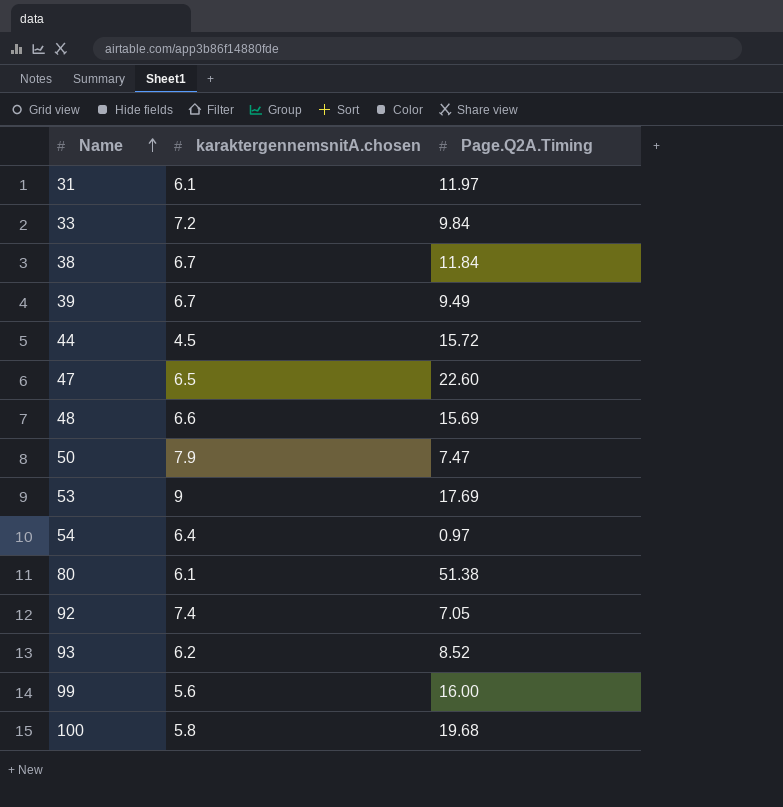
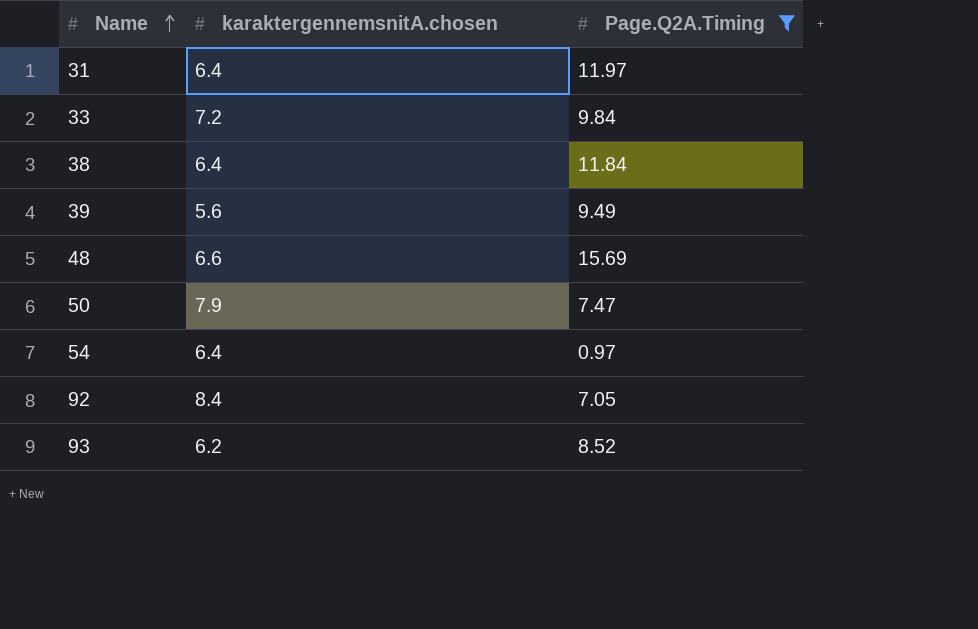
filter: none -> Page.Q2A.Timing <= 15.69
31 | karaktergennemsnitA.chosen: 6.1 -> 6.4
38 | karaktergennemsnitA.chosen: 6.7 -> 6.4
39 | karaktergennemsnitA.chosen: 6.7 -> 5.6
92 | karaktergennemsnitA.chosen: 7.4 -> 8.4

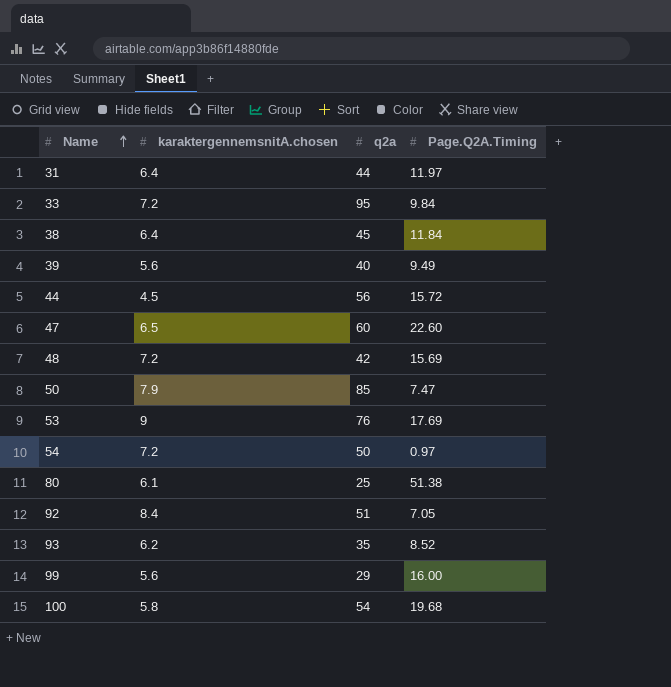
filter: Page.Q2A.Timing <= 15.69 -> none
column q2a | position: none -> 3
48 | karaktergennemsnitA.chosen: 6.6 -> 7.2
54 | karaktergennemsnitA.chosen: 6.4 -> 7.2

